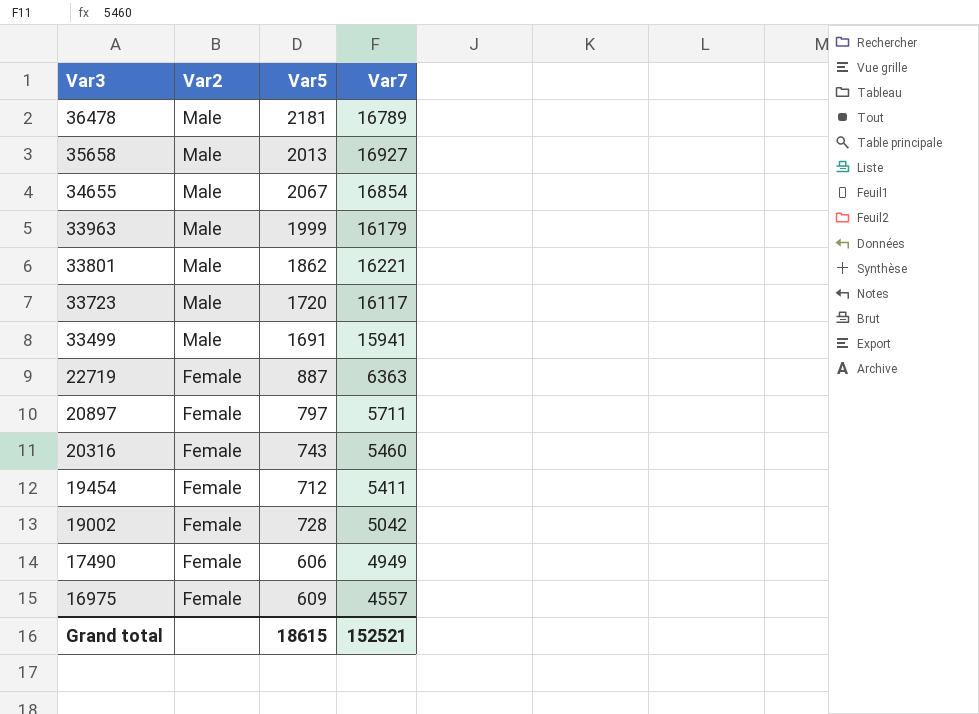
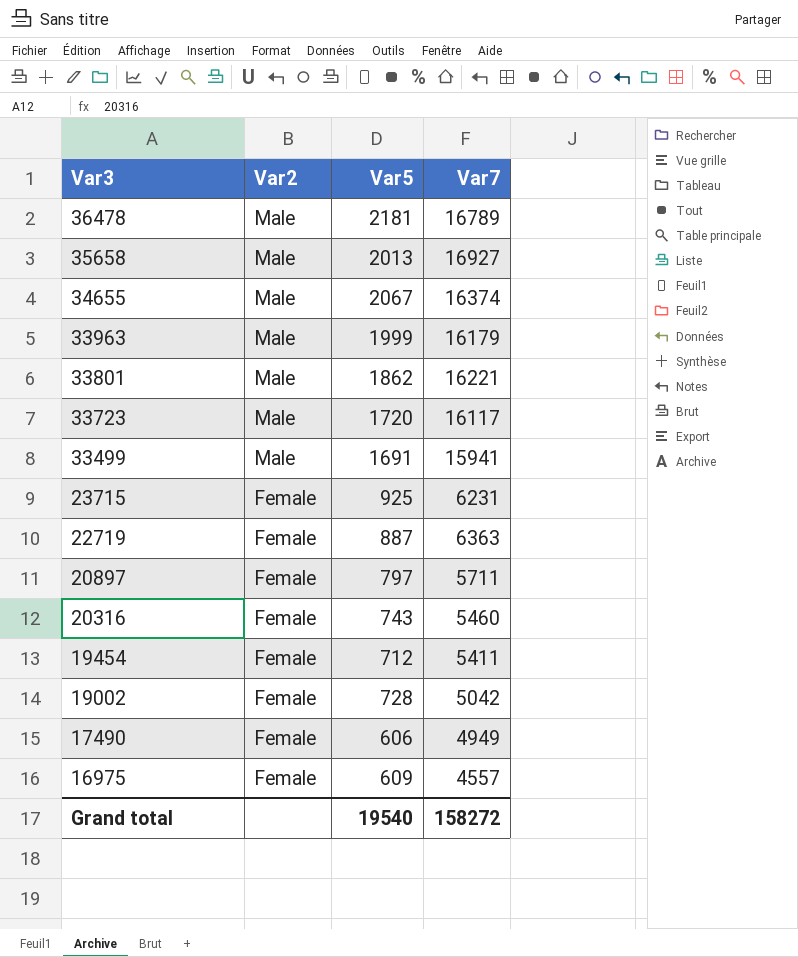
34655 | Var7: 16854 -> 16374
row 23715: none -> Female | 925 | 6231
Grand total | Var5: 18615 -> 19540
Grand total | Var7: 152521 -> 158272

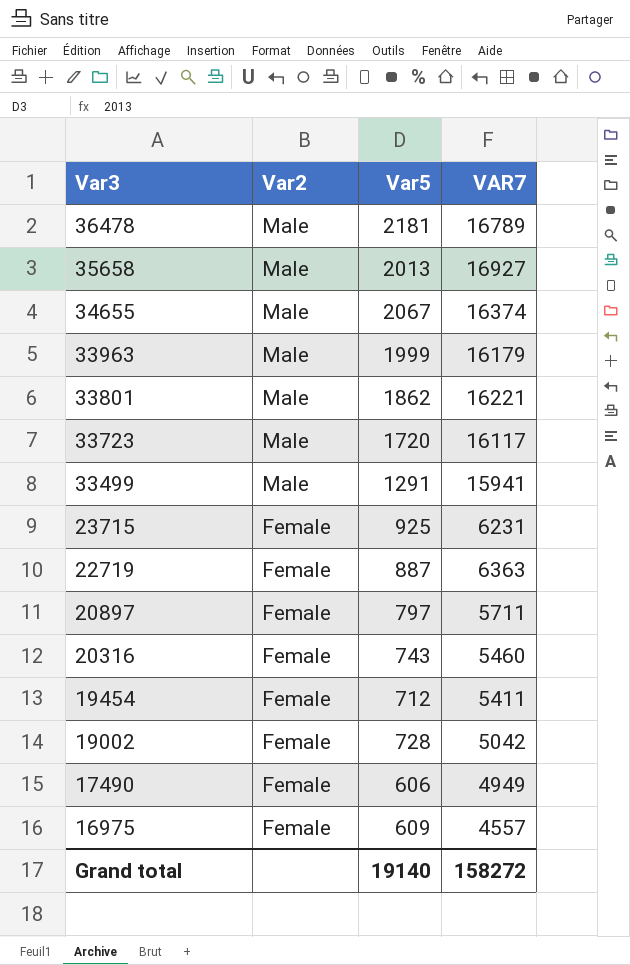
column name: Var7 -> VAR7
33499 | Var5: 1691 -> 1291
Grand total | Var5: 19540 -> 19140

